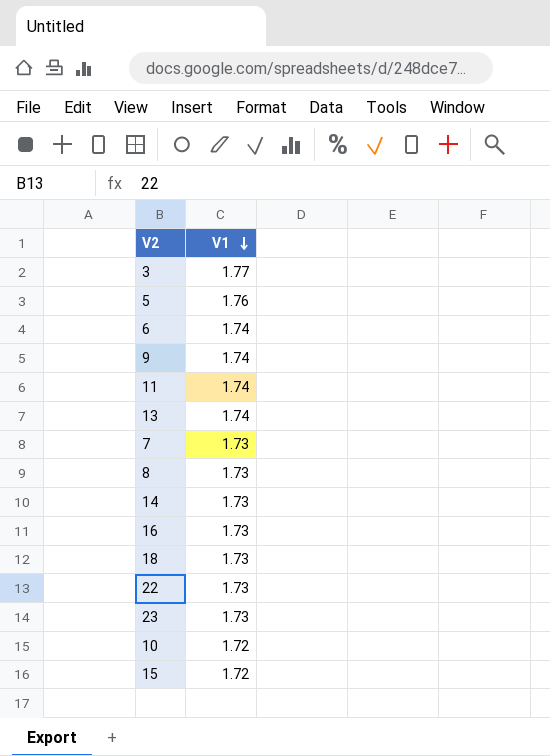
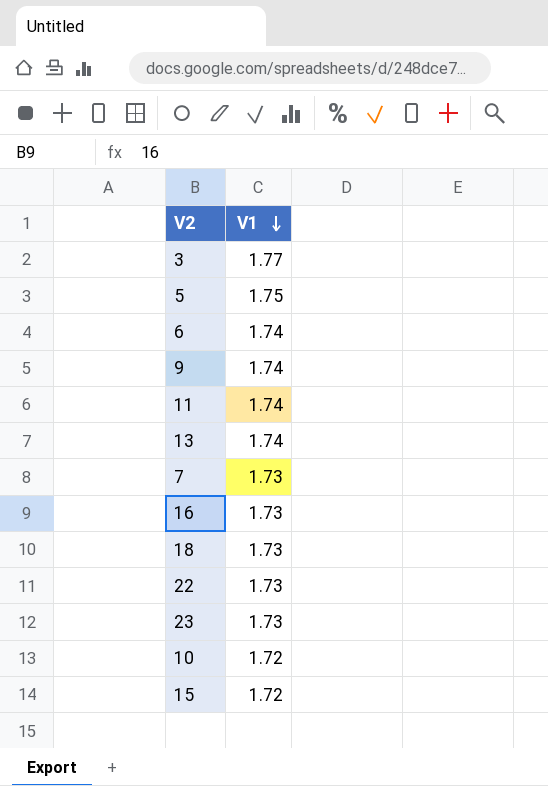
row 8: 1.73 -> none
row 14: 1.73 -> none
5 | V1: 1.76 -> 1.75

